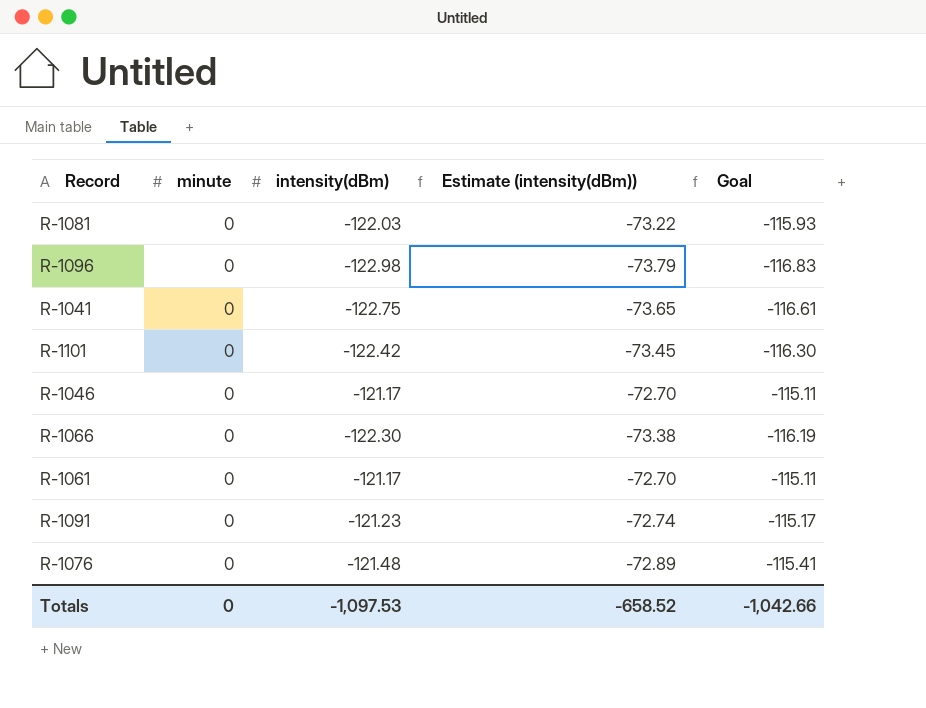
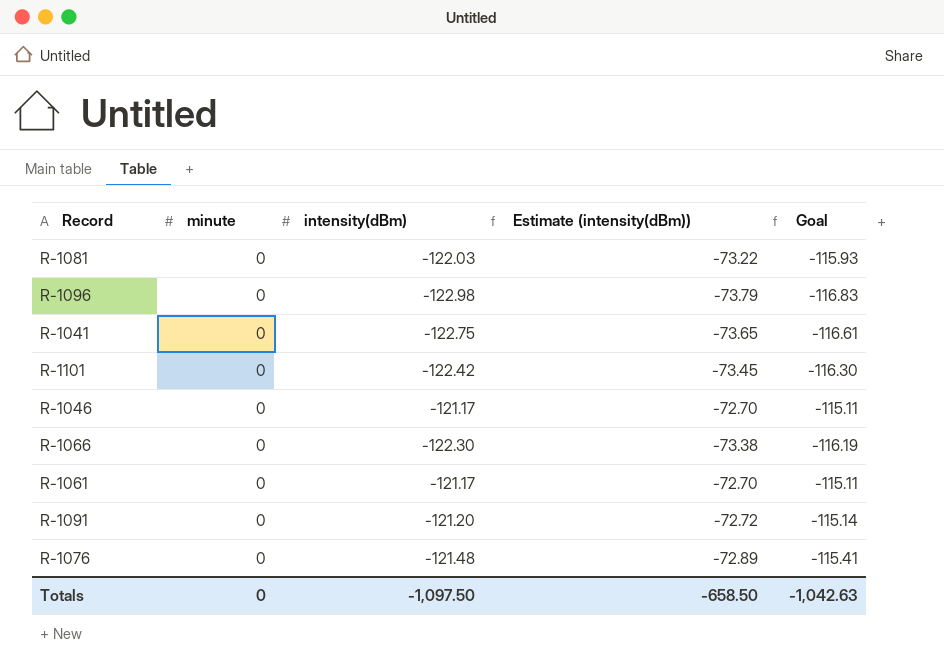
R-1091 | intensity(dBm): -121.23 -> -121.20
R-1091 | Estimate (intensity(dBm)): -72.74 -> -72.72
R-1091 | Goal: -115.17 -> -115.14
Totals | intensity(dBm): -1,097.53 -> -1,097.50
Totals | Estimate (intensity(dBm)): -658.52 -> -658.50
Totals | Goal: -1,042.66 -> -1,042.63

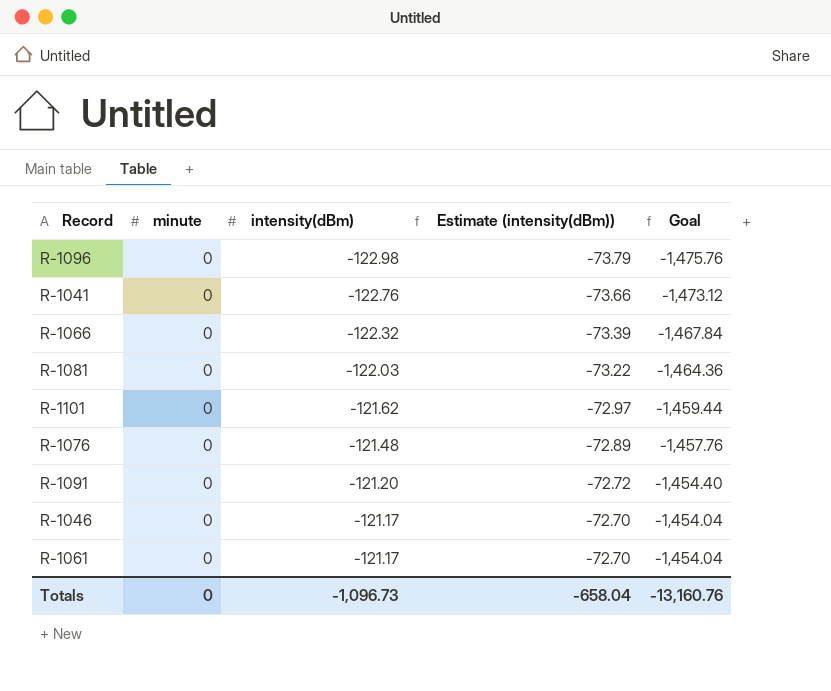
row order: none -> intensity(dBm) ascending
column Goal | formula: [intensity(dBm)] * 0.95 -> [intensity(dBm)] * 12
R-1041 | intensity(dBm): -122.75 -> -122.76
R-1041 | Estimate (intensity(dBm)): -73.65 -> -73.66
R-1066 | intensity(dBm): -122.30 -> -122.32
R-1066 | Estimate (intensity(dBm)): -73.38 -> -73.39
R-1101 | intensity(dBm): -122.42 -> -121.62
R-1101 | Estimate (intensity(dBm)): -73.45 -> -72.97
Totals | intensity(dBm): -1,097.50 -> -1,096.73
Totals | Estimate (intensity(dBm)): -658.50 -> -658.04
Totals | Goal: -1,042.63 -> -13,160.76

